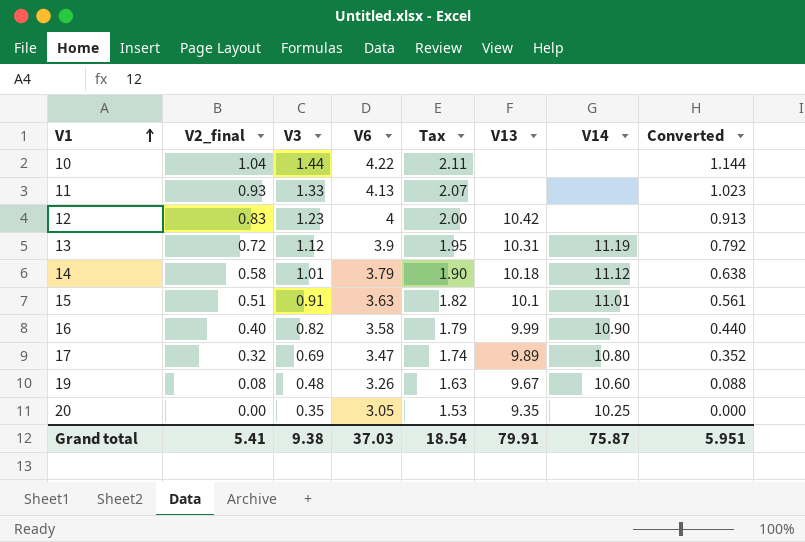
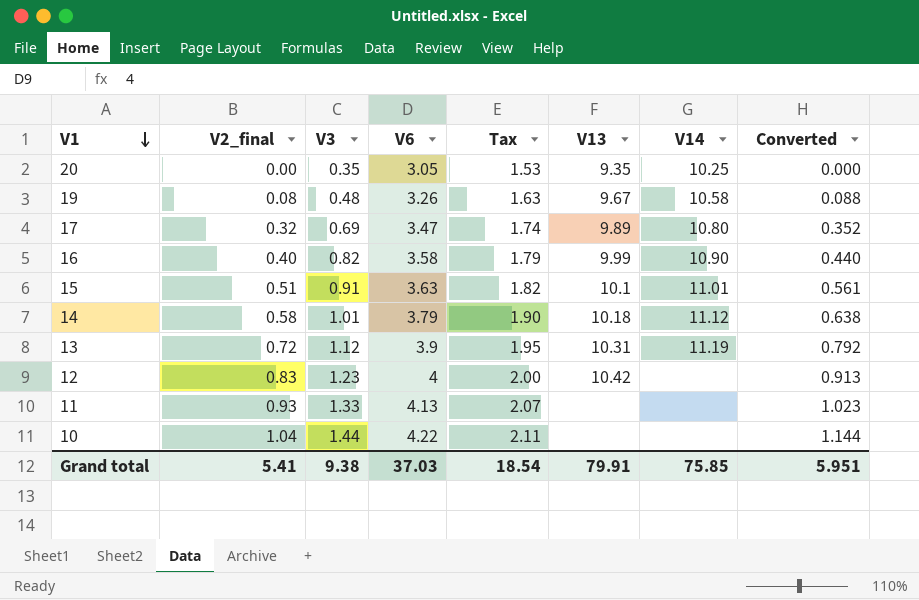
row order: V1 ascending -> V1 descending
19 | V14: 10.60 -> 10.58
Grand total | V14: 75.87 -> 75.85

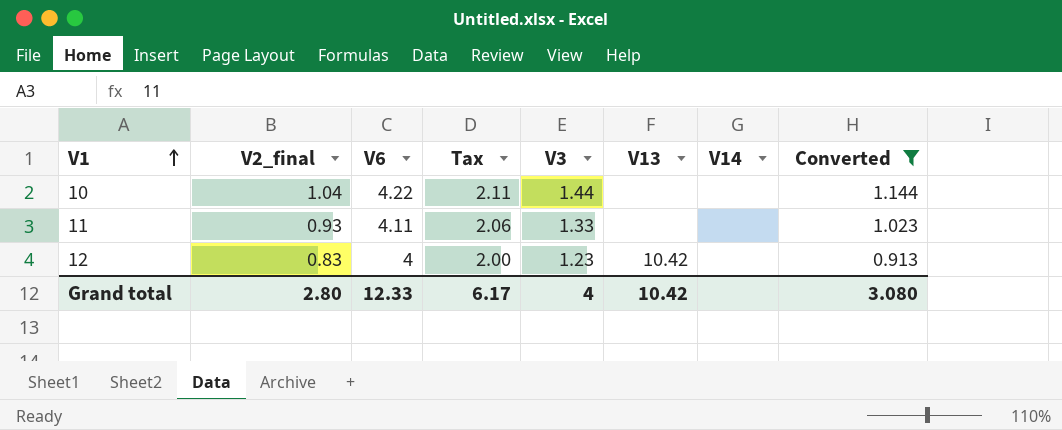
filter: none -> Converted >= 0.913
row order: V1 descending -> V1 ascending
column V3 | position: 3 -> 5
11 | V6: 4.13 -> 4.11
11 | Tax: 2.07 -> 2.06
Grand total | V2_final: 5.41 -> 2.80
Grand total | V6: 37.03 -> 12.33
Grand total | Tax: 18.54 -> 6.17
Grand total | V3: 9.38 -> 4
Grand total | V13: 79.91 -> 10.42
Grand total | V14: 75.85 -> none
Grand total | Converted: 5.951 -> 3.080

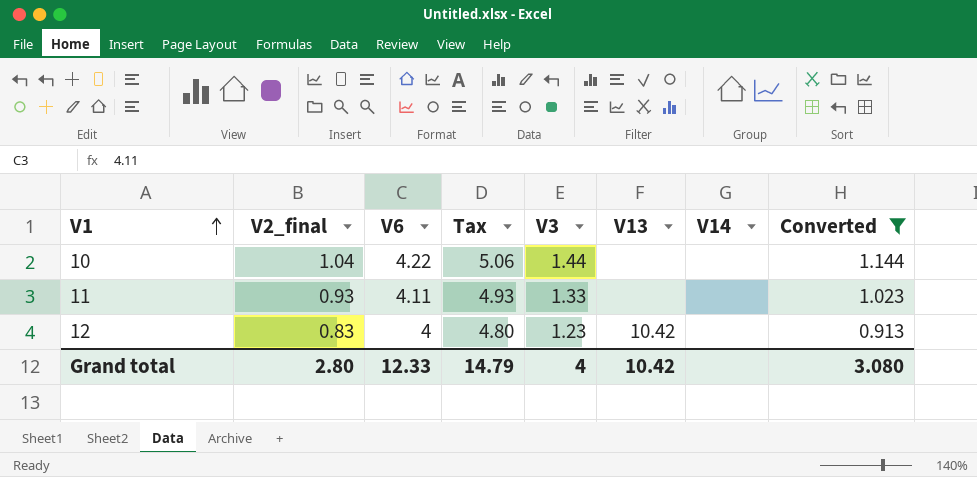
column Tax | formula: [V6] * 0.5 -> [V6] * 1.2
Grand total | Tax: 6.17 -> 14.79

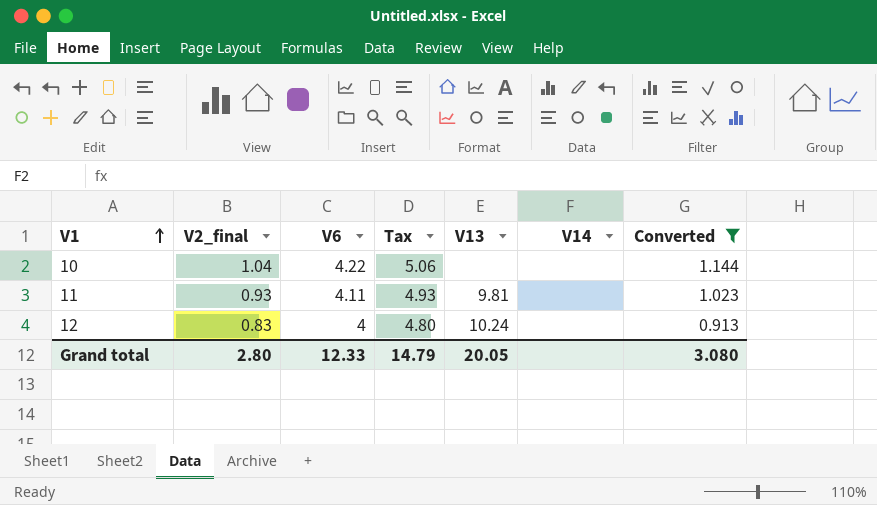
column V3 | position: 5 -> none
11 | V13: none -> 9.81
12 | V13: 10.42 -> 10.24
Grand total | V13: 10.42 -> 20.05

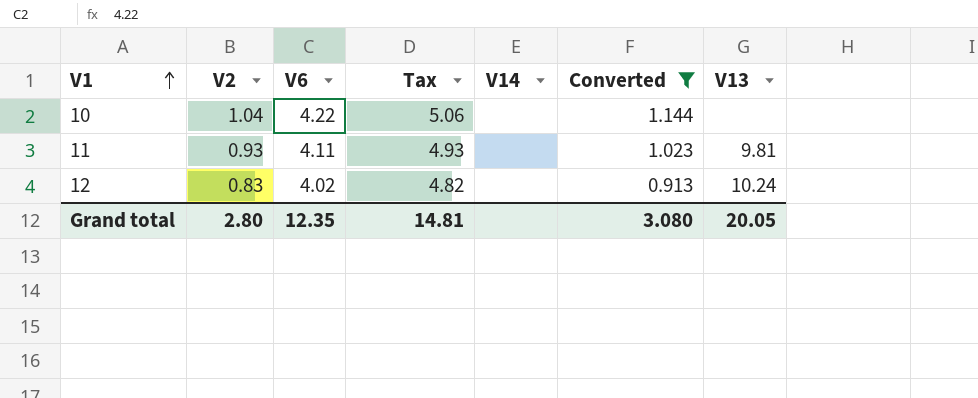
column name: V2_final -> V2
column V13 | position: 5 -> 7
12 | V6: 4 -> 4.02
12 | Tax: 4.80 -> 4.82
Grand total | V6: 12.33 -> 12.35
Grand total | Tax: 14.79 -> 14.81

